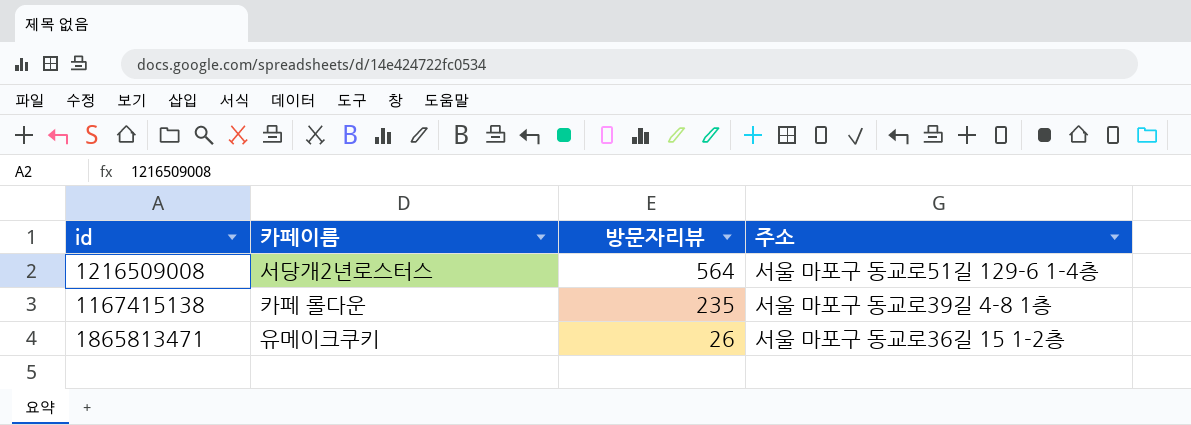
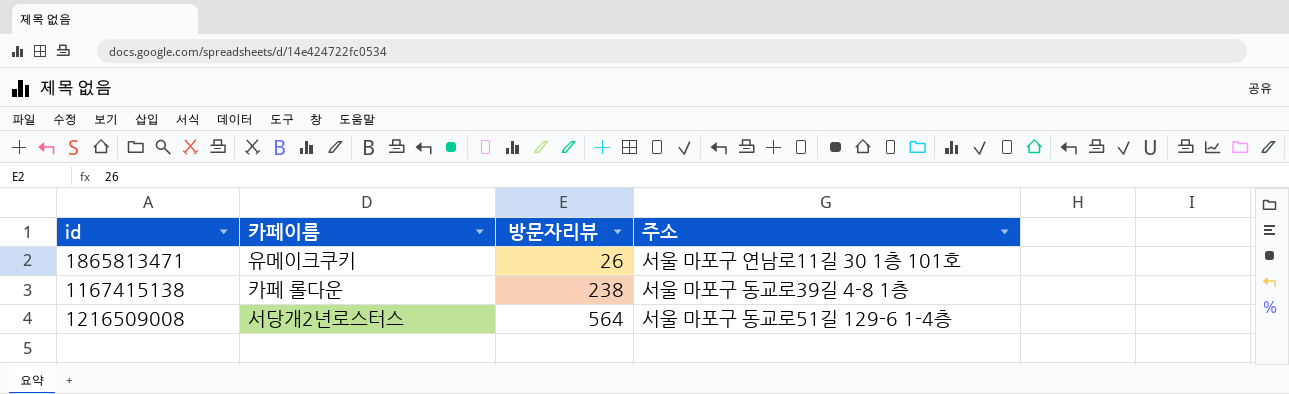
row order: 방문자리뷰 descending -> 방문자리뷰 ascending
1865813471 | 주소: 서울 마포구 동교로36길 15 1-2층 -> 서울 마포구 연남로11길 30 1층 101호
1167415138 | 방문자리뷰: 235 -> 238

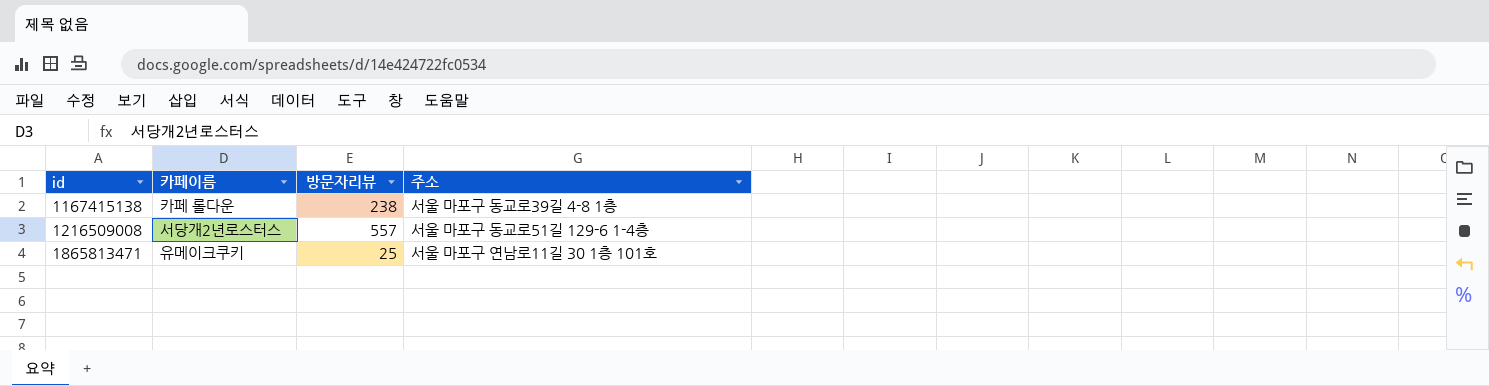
row order: 방문자리뷰 ascending -> id ascending
1216509008 | 방문자리뷰: 564 -> 557
1865813471 | 방문자리뷰: 26 -> 25

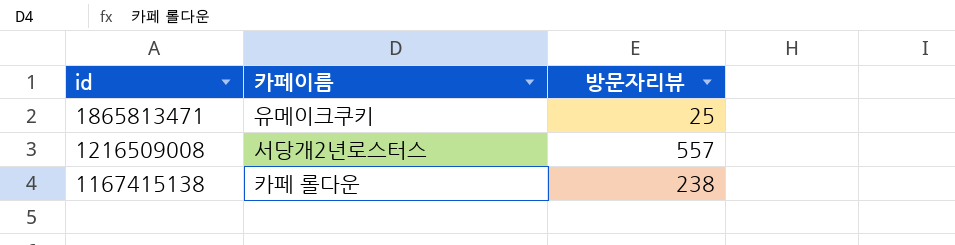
row order: id ascending -> id descending
column 주소 | position: 4 -> none

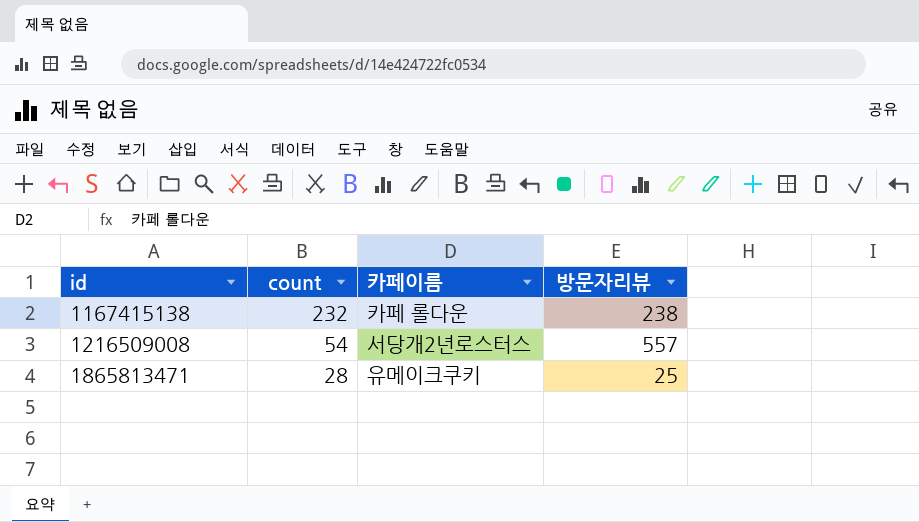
row order: id descending -> id ascending
column count | position: none -> 2

